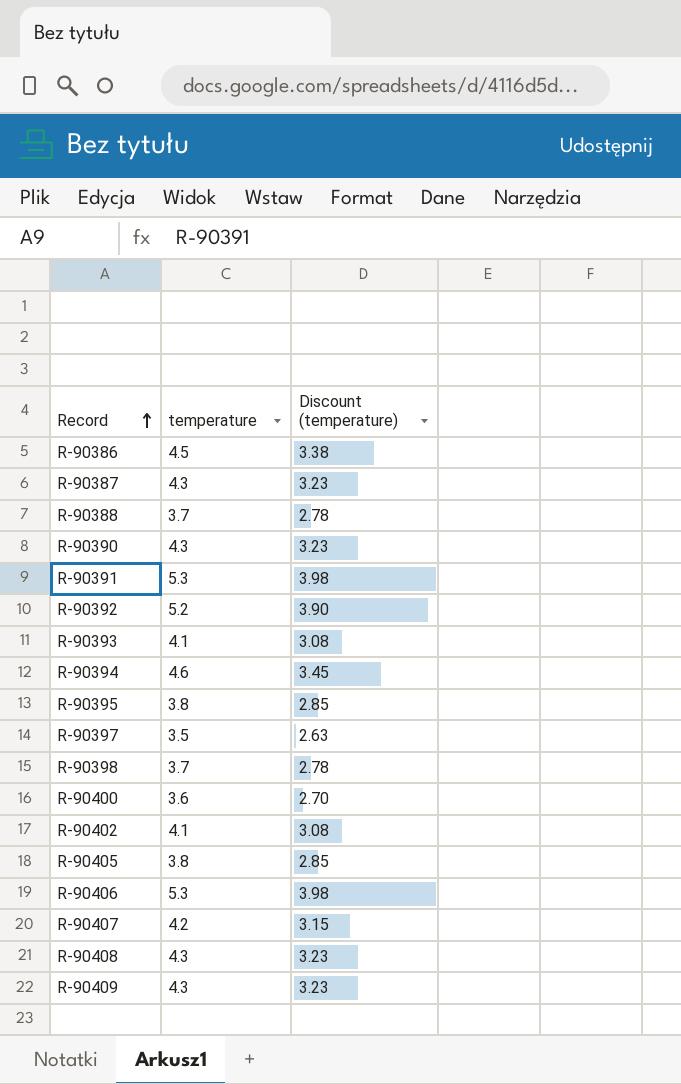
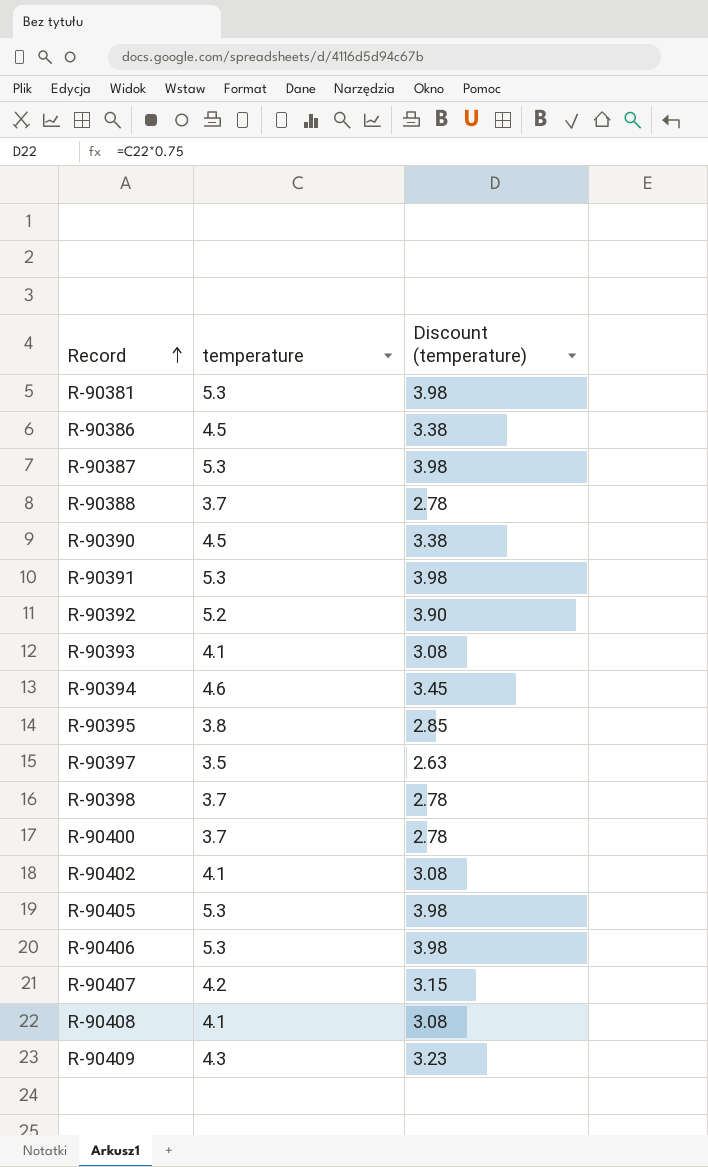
row R-90381: none -> 5.3 | 3.98
R-90387 | temperature: 4.3 -> 5.3
R-90387 | Discount (temperature): 3.23 -> 3.98
R-90390 | temperature: 4.3 -> 4.5
R-90390 | Discount (temperature): 3.23 -> 3.38
R-90400 | temperature: 3.6 -> 3.7
R-90400 | Discount (temperature): 2.70 -> 2.78
R-90405 | temperature: 3.8 -> 5.3
R-90405 | Discount (temperature): 2.85 -> 3.98
R-90408 | temperature: 4.3 -> 4.1
R-90408 | Discount (temperature): 3.23 -> 3.08

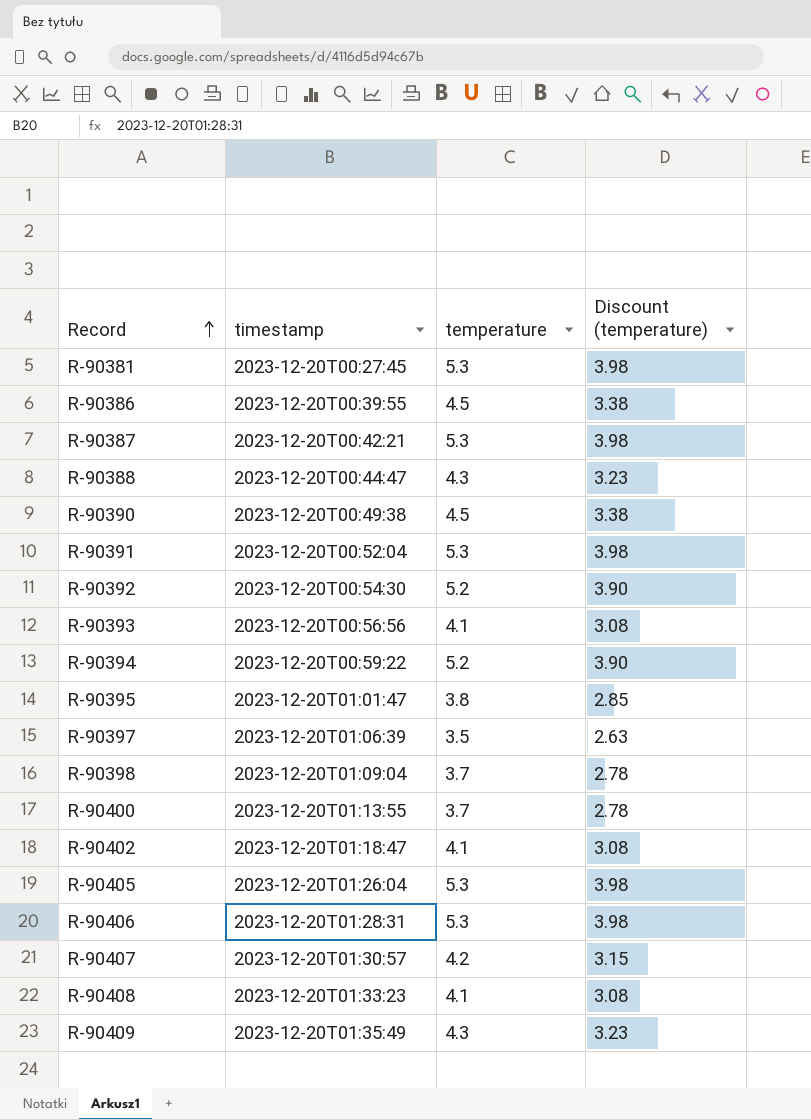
column timestamp | position: none -> 2
R-90388 | temperature: 3.7 -> 4.3
R-90388 | Discount (temperature): 2.78 -> 3.23
R-90394 | temperature: 4.6 -> 5.2
R-90394 | Discount (temperature): 3.45 -> 3.90

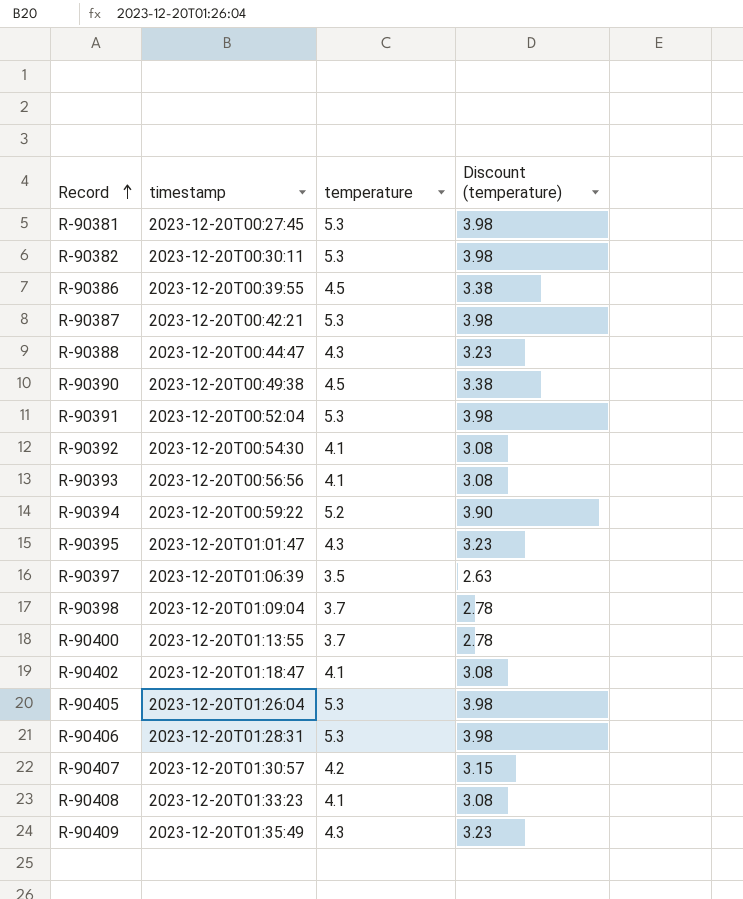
row R-90382: none -> 2023-12-20T00:30:11 | 5.3 | 3.98
R-90392 | temperature: 5.2 -> 4.1
R-90392 | Discount (temperature): 3.90 -> 3.08
R-90395 | temperature: 3.8 -> 4.3
R-90395 | Discount (temperature): 2.85 -> 3.23

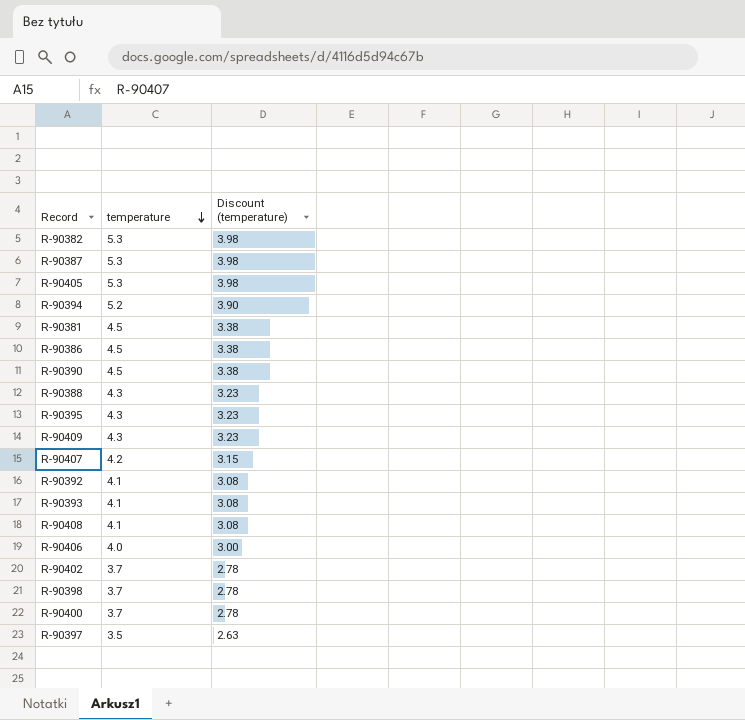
row order: Record ascending -> temperature descending
column timestamp | position: 2 -> none
row R-90391: 2023-12-20T00:52:04 | 5.3 | 3.98 -> none
R-90381 | temperature: 5.3 -> 4.5
R-90381 | Discount (temperature): 3.98 -> 3.38
R-90406 | temperature: 5.3 -> 4.0
R-90406 | Discount (temperature): 3.98 -> 3.00
R-90402 | temperature: 4.1 -> 3.7
R-90402 | Discount (temperature): 3.08 -> 2.78

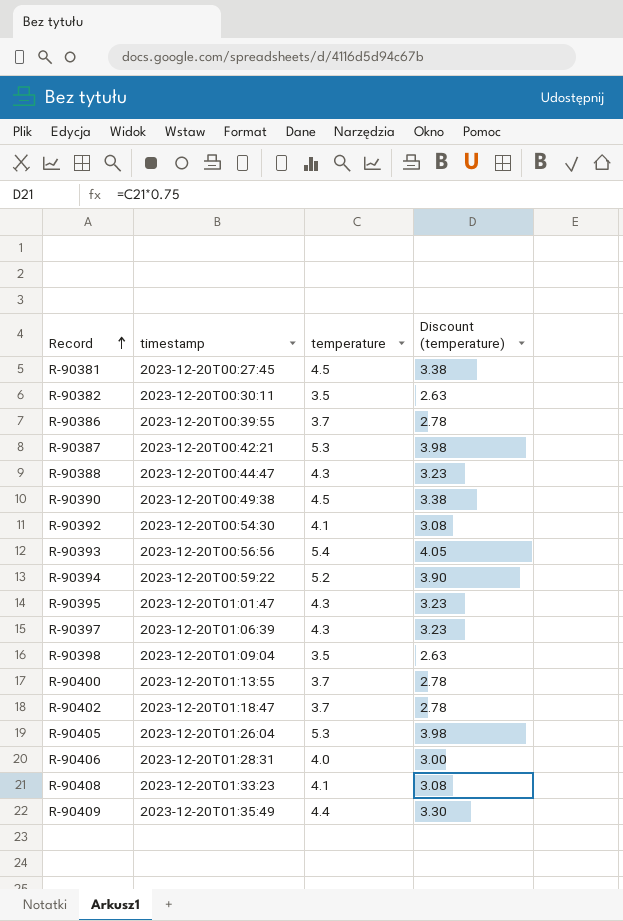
row order: temperature descending -> Record ascending
column timestamp | position: none -> 2
row R-90407: 4.2 | 3.15 -> none
R-90382 | temperature: 5.3 -> 3.5
R-90382 | Discount (temperature): 3.98 -> 2.63
R-90386 | temperature: 4.5 -> 3.7
R-90386 | Discount (temperature): 3.38 -> 2.78
R-90393 | temperature: 4.1 -> 5.4
R-90393 | Discount (temperature): 3.08 -> 4.05
R-90397 | temperature: 3.5 -> 4.3
R-90397 | Discount (temperature): 2.63 -> 3.23
R-90398 | temperature: 3.7 -> 3.5
R-90398 | Discount (temperature): 2.78 -> 2.63
R-90409 | temperature: 4.3 -> 4.4
R-90409 | Discount (temperature): 3.23 -> 3.30

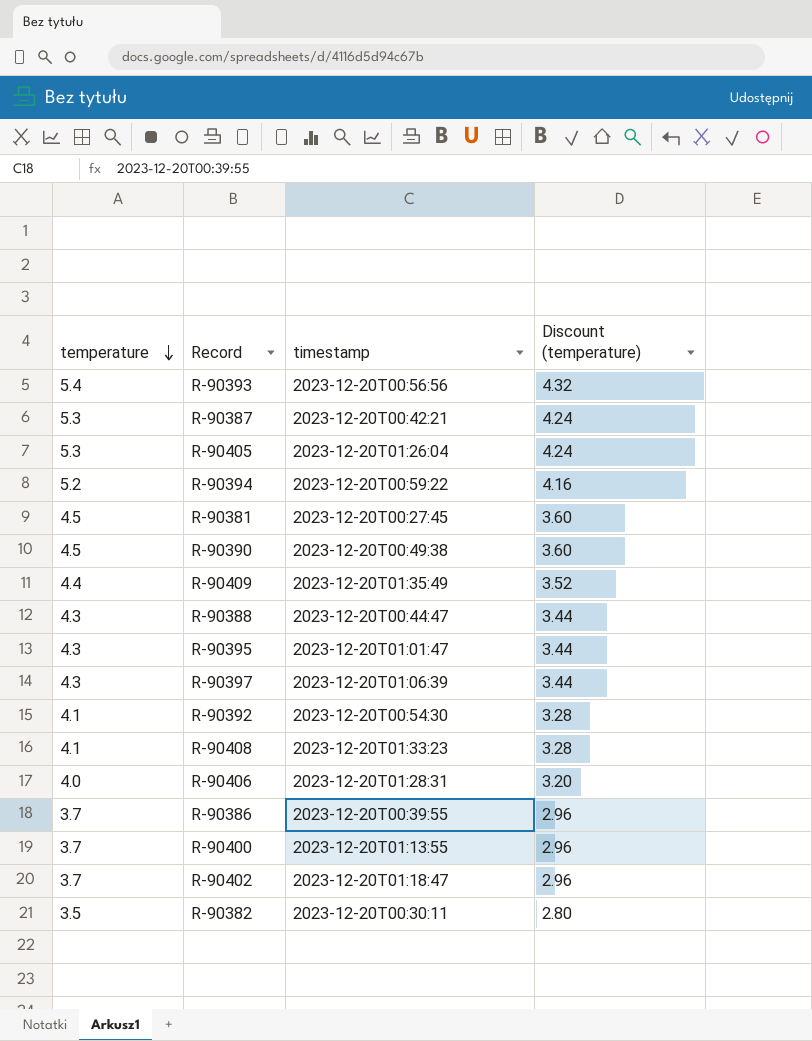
row order: Record ascending -> temperature descending
column temperature | position: 3 -> 1
column Discount (temperature) | formula: [temperature] * 0.75 -> [temperature] * 0.8
row R-90398: 2023-12-20T01:09:04 | 3.5 | 2.63 -> none

